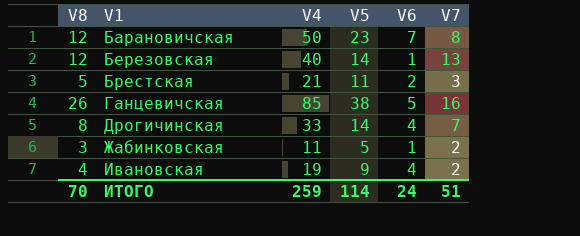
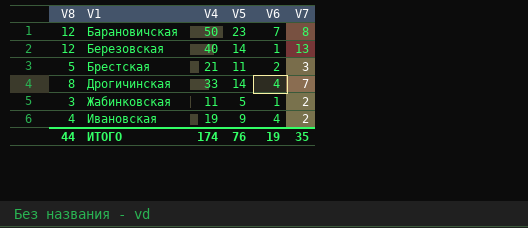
row Ганцевичская: 26 | 85 | 38 | 5 | 16 -> none
ИТОГО | V8: 70 -> 44
ИТОГО | V4: 259 -> 174
ИТОГО | V5: 114 -> 76
ИТОГО | V6: 24 -> 19
ИТОГО | V7: 51 -> 35

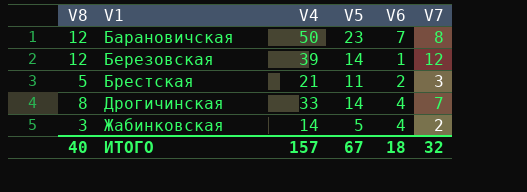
row Ивановская: 4 | 19 | 9 | 4 | 2 -> none
Березовская | V4: 40 -> 39
Березовская | V7: 13 -> 12
Жабинковская | V4: 11 -> 14
Жабинковская | V6: 1 -> 4
ИТОГО | V8: 44 -> 40
ИТОГО | V4: 174 -> 157
ИТОГО | V5: 76 -> 67
ИТОГО | V6: 19 -> 18
ИТОГО | V7: 35 -> 32

